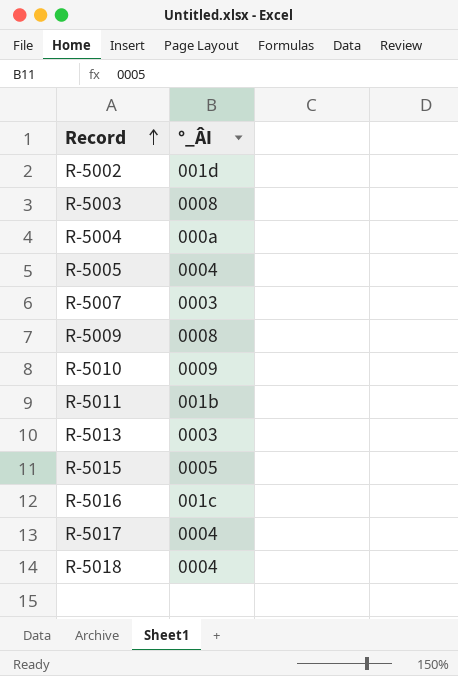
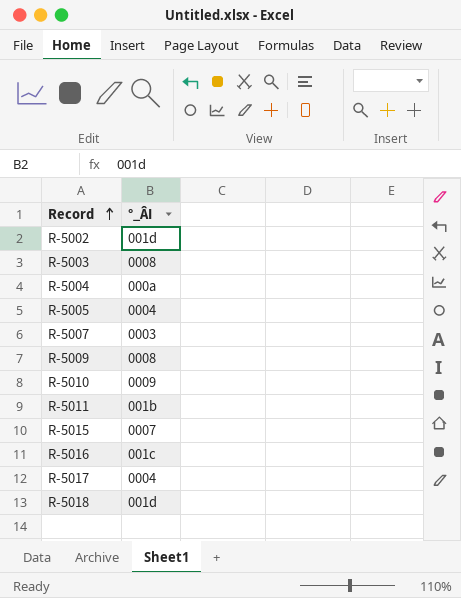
row R-5013: 0003 -> none
R-5015 | °_ÂI: 0005 -> 0007
R-5018 | °_ÂI: 0004 -> 001d

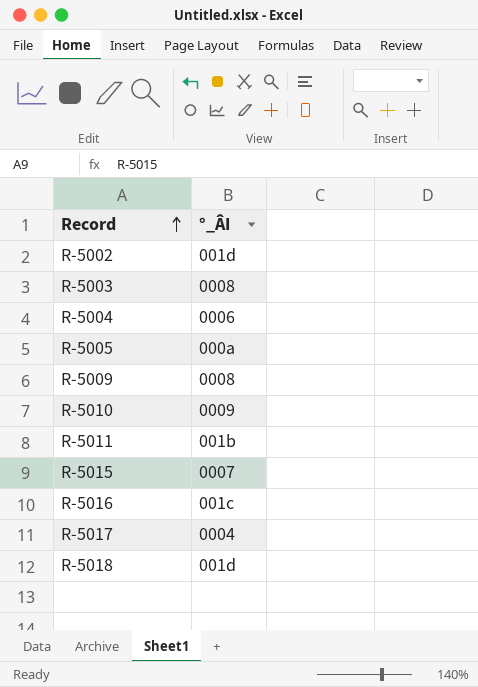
row R-5007: 0003 -> none
R-5004 | °_ÂI: 000a -> 0006
R-5005 | °_ÂI: 0004 -> 000a

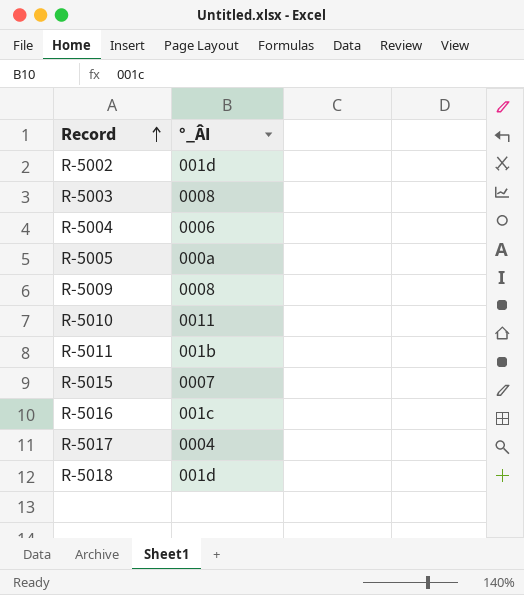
R-5010 | °_ÂI: 0009 -> 0011

